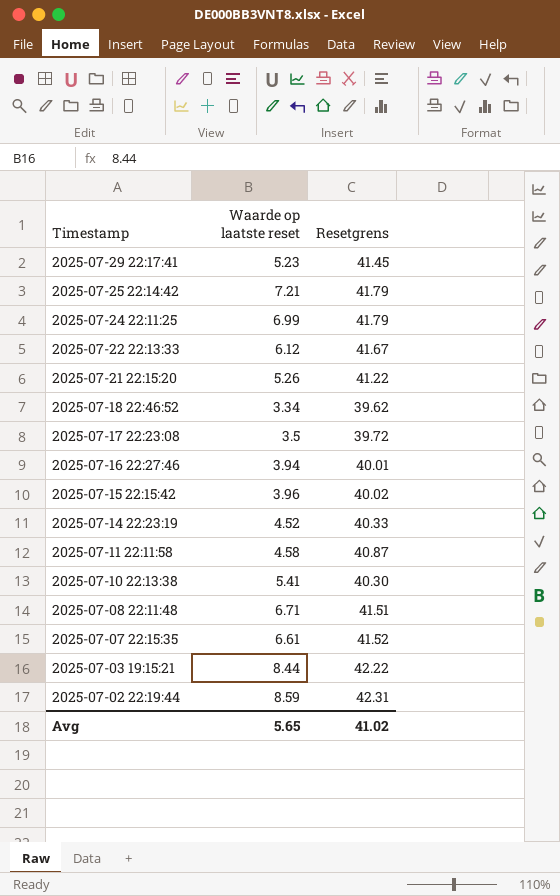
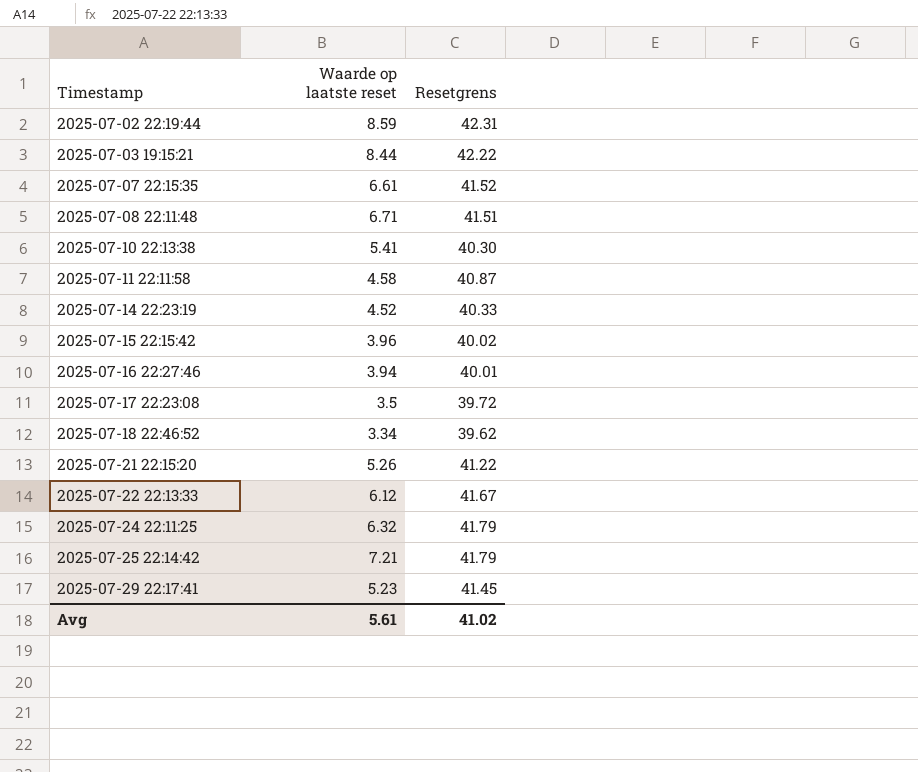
row order: Timestamp descending -> Timestamp ascending
2025-07-24 22:11:25 | Waarde op laatste reset: 6.99 -> 6.32
Avg | Waarde op laatste reset: 5.65 -> 5.61

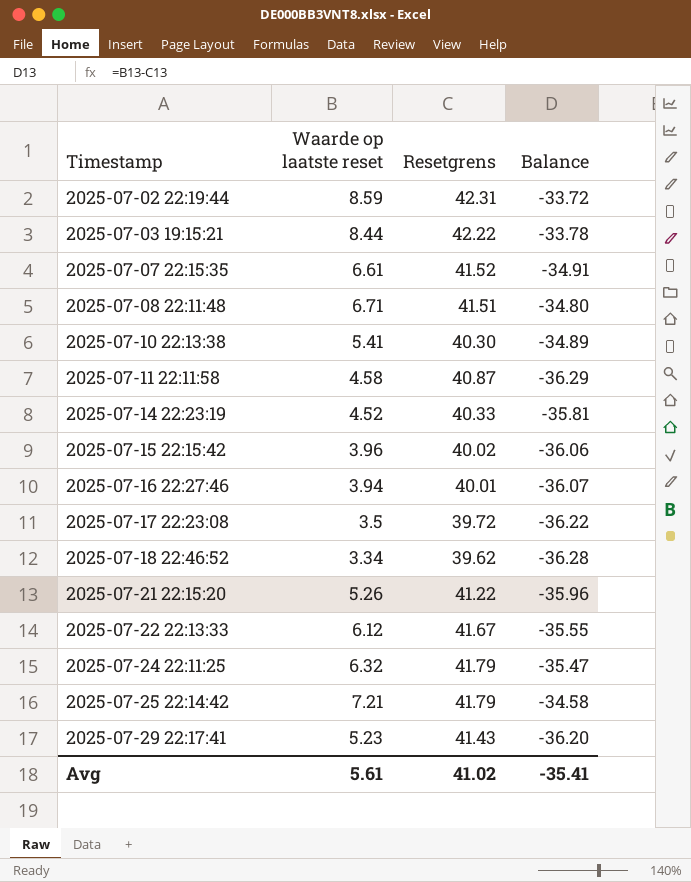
column Balance | formula: none -> [Waarde op laatste reset] - [Resetgrens]
2025-07-29 22:17:41 | Resetgrens: 41.45 -> 41.43

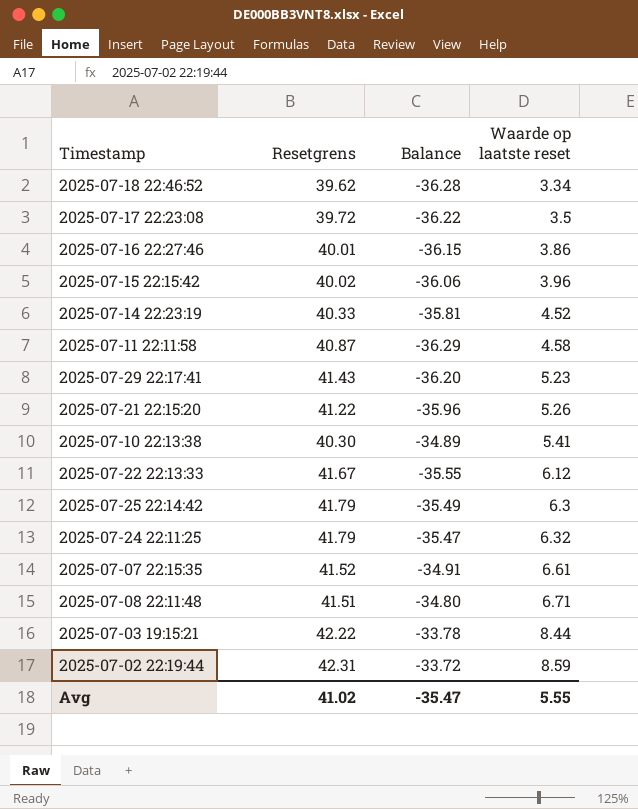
row order: Timestamp ascending -> Waarde op laatste reset ascending
column Waarde op laatste reset | position: 2 -> 4
2025-07-16 22:27:46 | Balance: -36.07 -> -36.15
2025-07-16 22:27:46 | Waarde op laatste reset: 3.94 -> 3.86
2025-07-25 22:14:42 | Balance: -34.58 -> -35.49
2025-07-25 22:14:42 | Waarde op laatste reset: 7.21 -> 6.3
Avg | Balance: -35.41 -> -35.47
Avg | Waarde op laatste reset: 5.61 -> 5.55

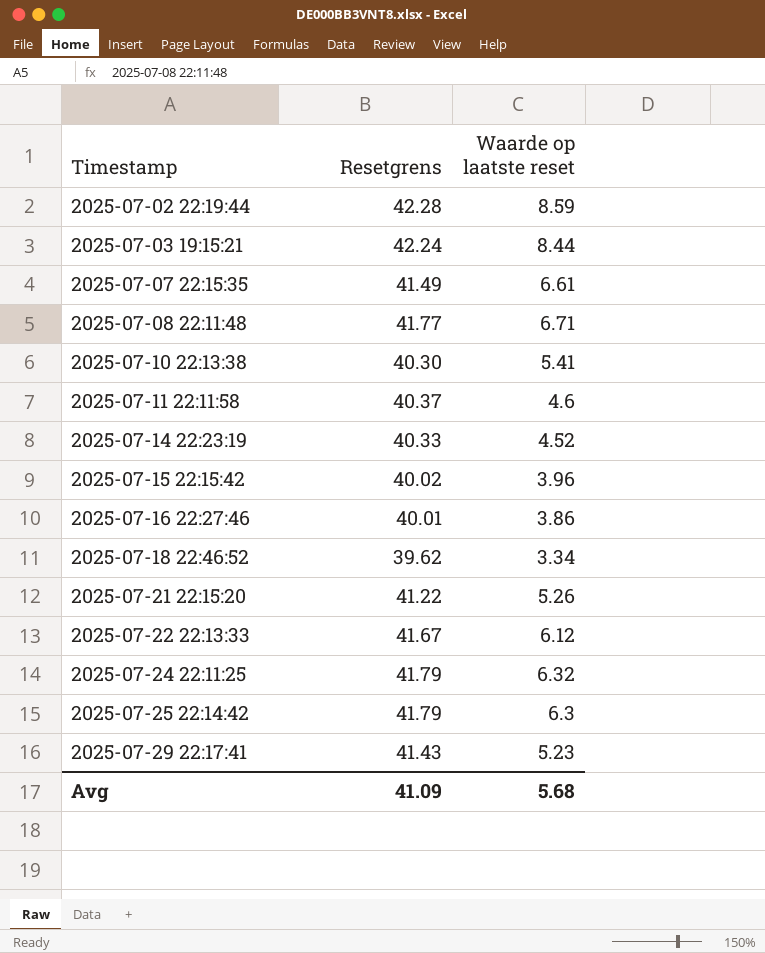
row order: Waarde op laatste reset ascending -> Timestamp ascending
column Balance | formula: [Waarde op laatste reset] - [Resetgrens] -> none
row 2025-07-17 22:23:08: 39.72 | -36.22 | 3.5 -> none
2025-07-02 22:19:44 | Resetgrens: 42.31 -> 42.28
2025-07-03 19:15:21 | Resetgrens: 42.22 -> 42.24
2025-07-07 22:15:35 | Resetgrens: 41.52 -> 41.49
2025-07-08 22:11:48 | Resetgrens: 41.51 -> 41.77
2025-07-11 22:11:58 | Resetgrens: 40.87 -> 40.37
2025-07-11 22:11:58 | Waarde op laatste reset: 4.58 -> 4.6
Avg | Resetgrens: 41.02 -> 41.09
Avg | Waarde op laatste reset: 5.55 -> 5.68

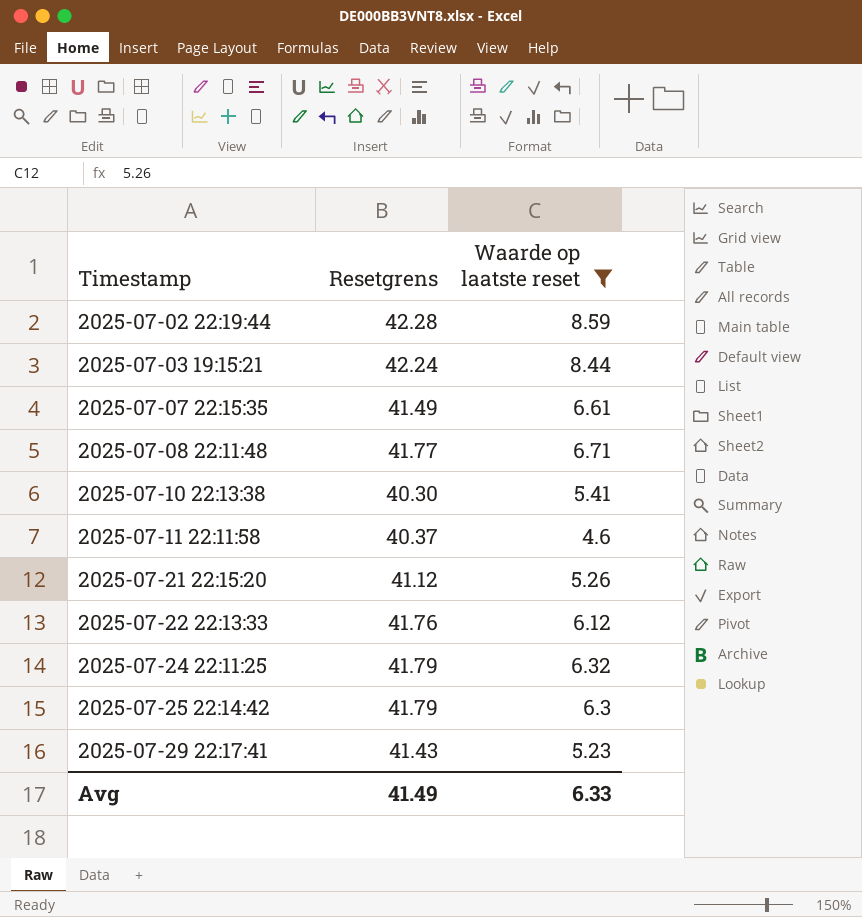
filter: none -> Waarde op laatste reset >= 4.6
2025-07-21 22:15:20 | Resetgrens: 41.22 -> 41.12
2025-07-22 22:13:33 | Resetgrens: 41.67 -> 41.76
Avg | Resetgrens: 41.09 -> 41.49
Avg | Waarde op laatste reset: 5.68 -> 6.33

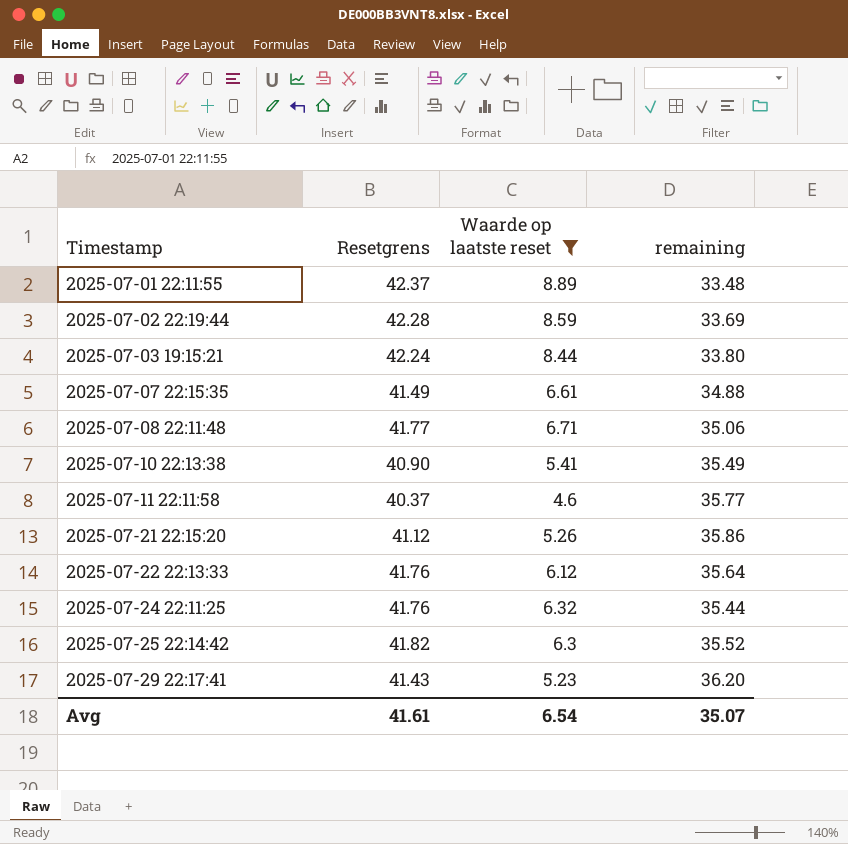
column remaining | formula: none -> [Resetgrens] - [Waarde op laatste reset]
row 2025-07-01 22:11:55: none -> 42.37 | 8.89 | 33.48
2025-07-10 22:13:38 | Resetgrens: 40.30 -> 40.90
2025-07-24 22:11:25 | Resetgrens: 41.79 -> 41.76
2025-07-25 22:14:42 | Resetgrens: 41.79 -> 41.82
Avg | Resetgrens: 41.49 -> 41.61
Avg | Waarde op laatste reset: 6.33 -> 6.54

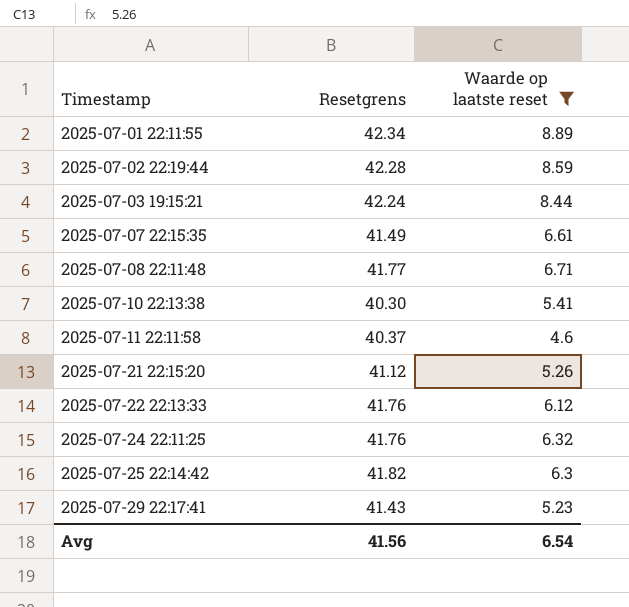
column remaining | formula: [Resetgrens] - [Waarde op laatste reset] -> none
2025-07-01 22:11:55 | Resetgrens: 42.37 -> 42.34
2025-07-10 22:13:38 | Resetgrens: 40.90 -> 40.30
Avg | Resetgrens: 41.61 -> 41.56

